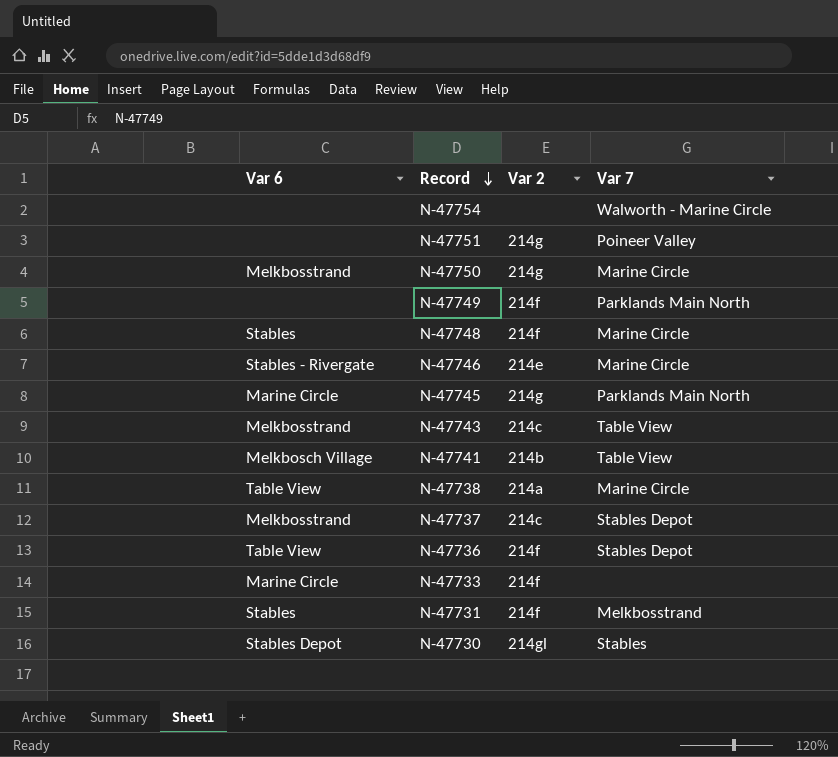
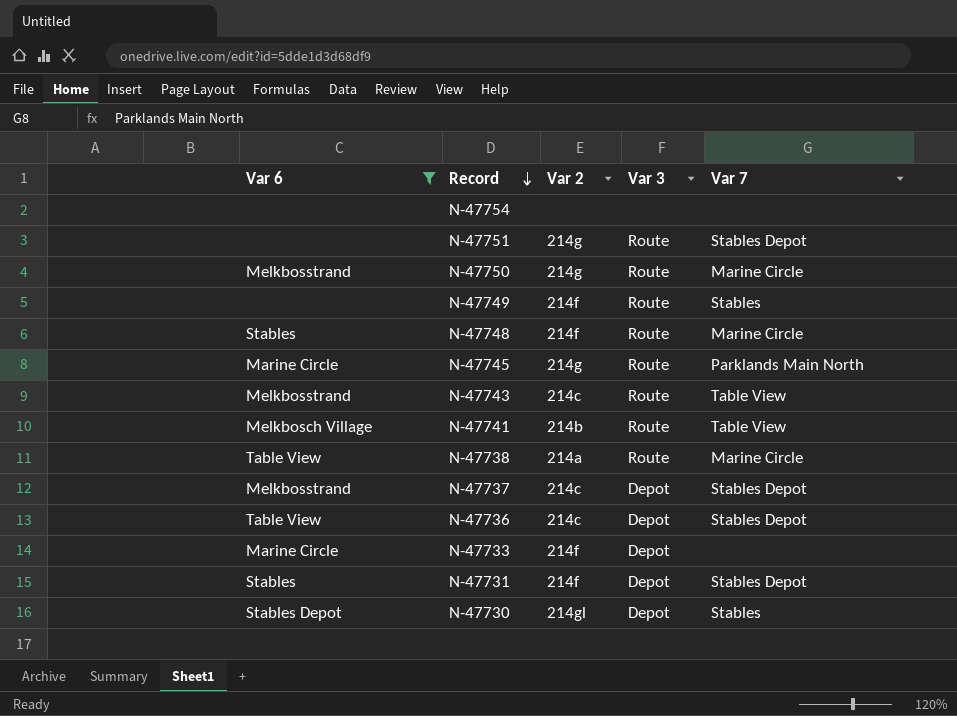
filter: none -> Var 6 != Stables - Rivergate
column Var 3 | position: none -> 4
N-47754 | Var 7: Walworth - Marine Circle -> none
N-47751 | Var 7: Poineer Valley -> Stables Depot
N-47749 | Var 7: Parklands Main North -> Stables
N-47736 | Var 2: 214f -> 214c
N-47731 | Var 7: Melkbosstrand -> Stables Depot

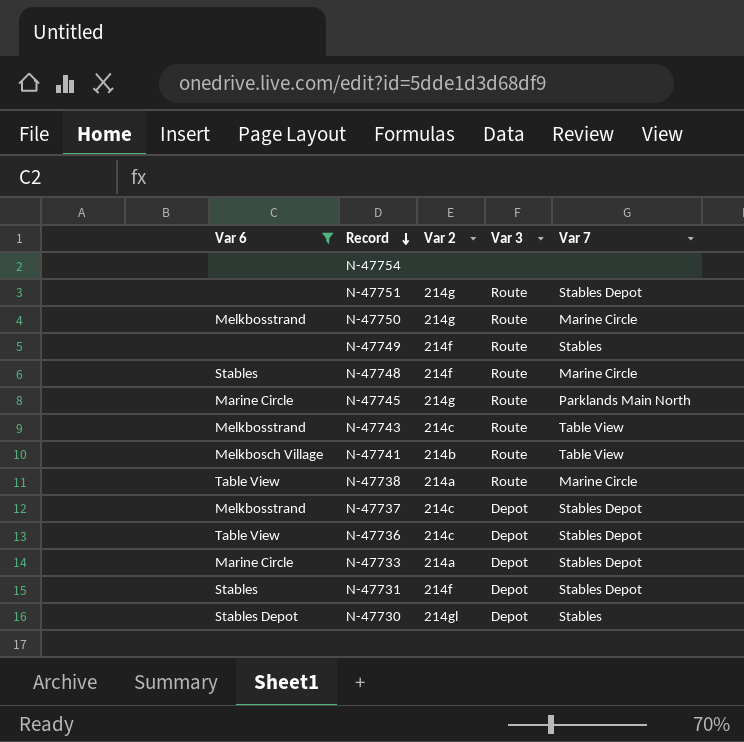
N-47733 | Var 2: 214f -> 214a
N-47733 | Var 7: none -> Stables Depot

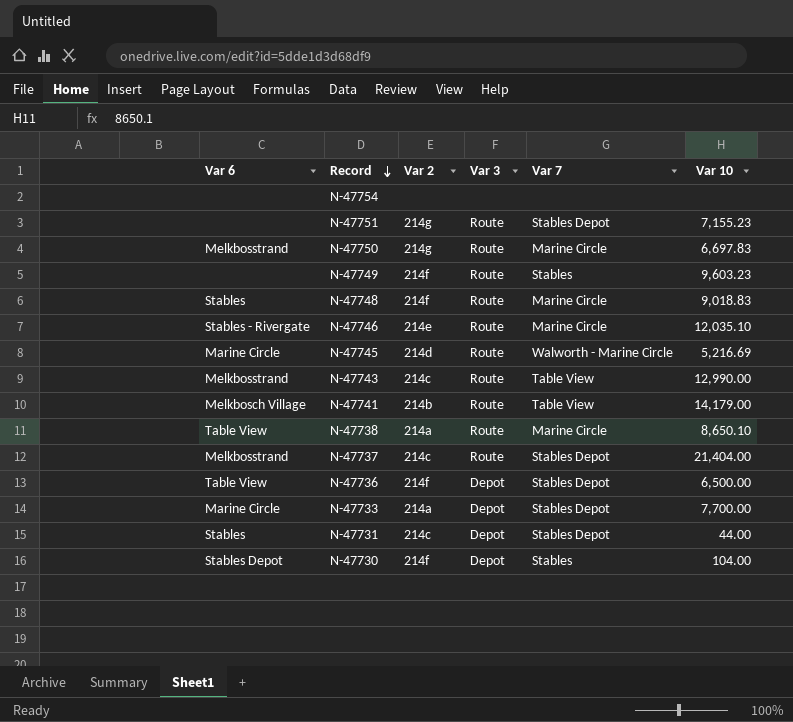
filter: Var 6 != Stables - Rivergate -> none
column Var 10 | position: none -> 6
N-47745 | Var 2: 214g -> 214d
N-47745 | Var 7: Parklands Main North -> Walworth - Marine Circle
N-47737 | Var 3: Depot -> Route
N-47736 | Var 2: 214c -> 214f
N-47731 | Var 2: 214f -> 214c
N-47730 | Var 2: 214gl -> 214f

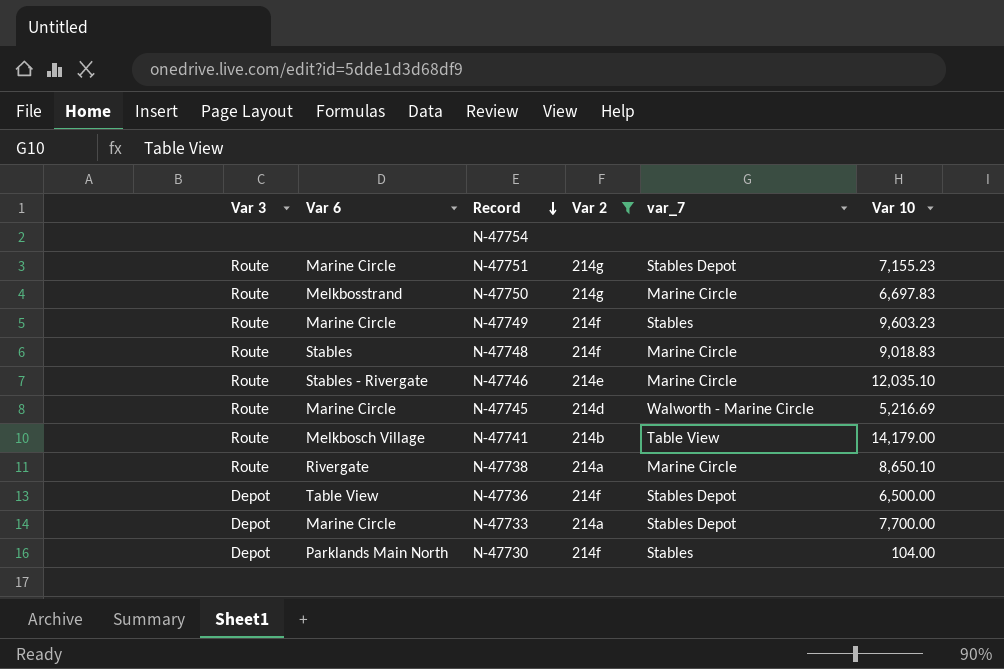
filter: none -> Var 2 != 214c
column Var 3 | position: 4 -> 1
column name: Var 7 -> var_7
N-47751 | Var 6: none -> Marine Circle
N-47749 | Var 6: none -> Marine Circle
N-47738 | Var 6: Table View -> Rivergate
N-47730 | Var 6: Stables Depot -> Parklands Main North

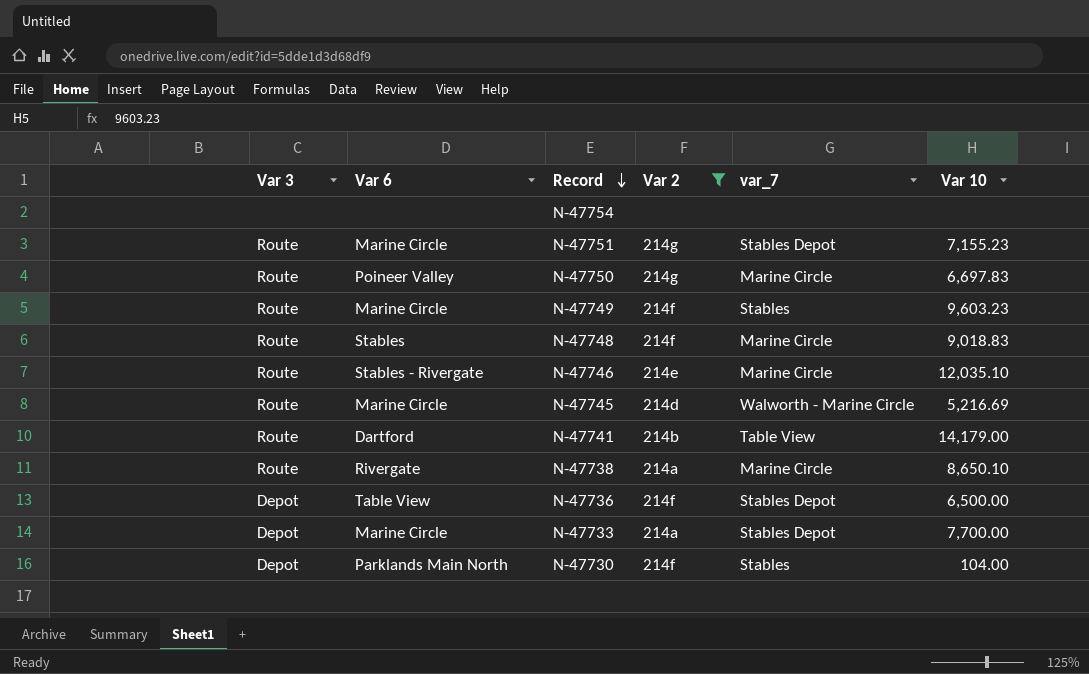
N-47750 | Var 6: Melkbosstrand -> Poineer Valley
N-47741 | Var 6: Melkbosch Village -> Dartford

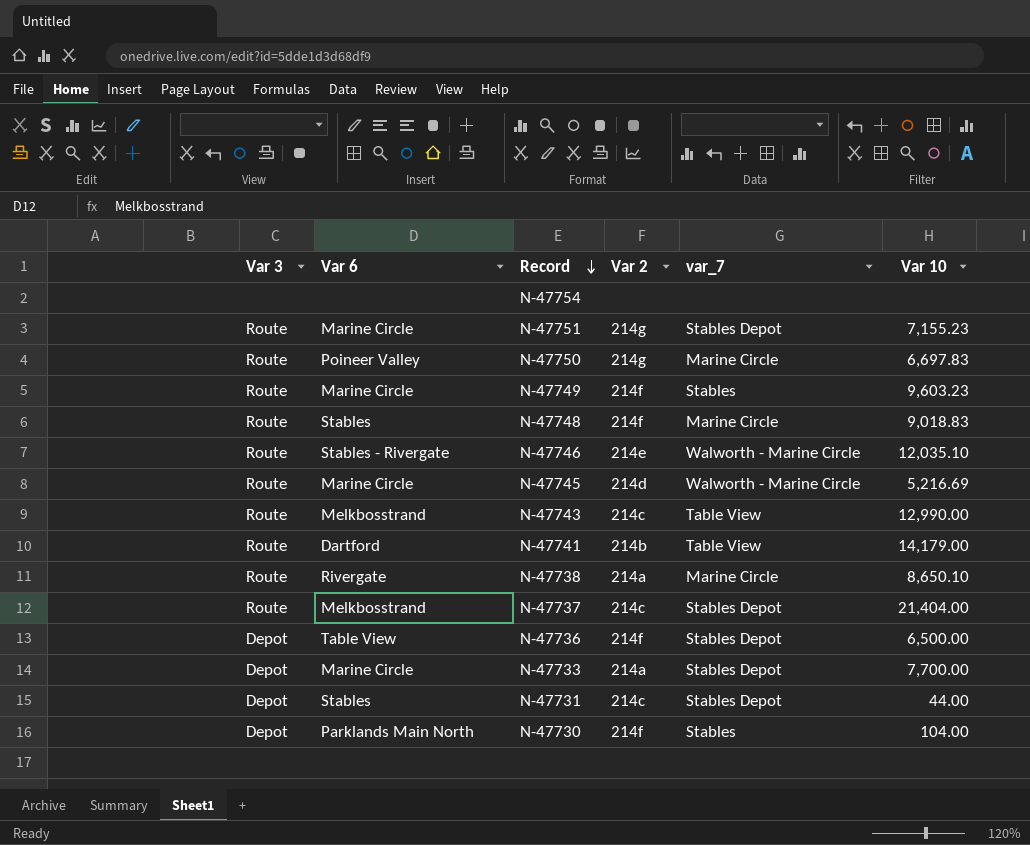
filter: Var 2 != 214c -> none
N-47746 | var_7: Marine Circle -> Walworth - Marine Circle

